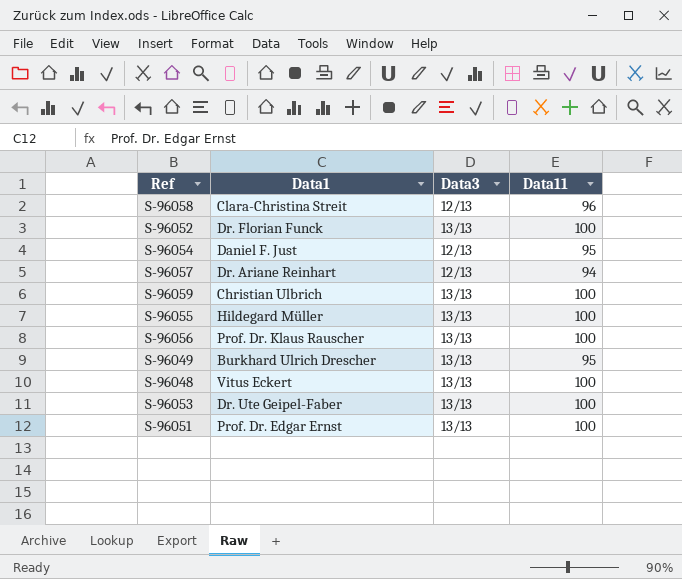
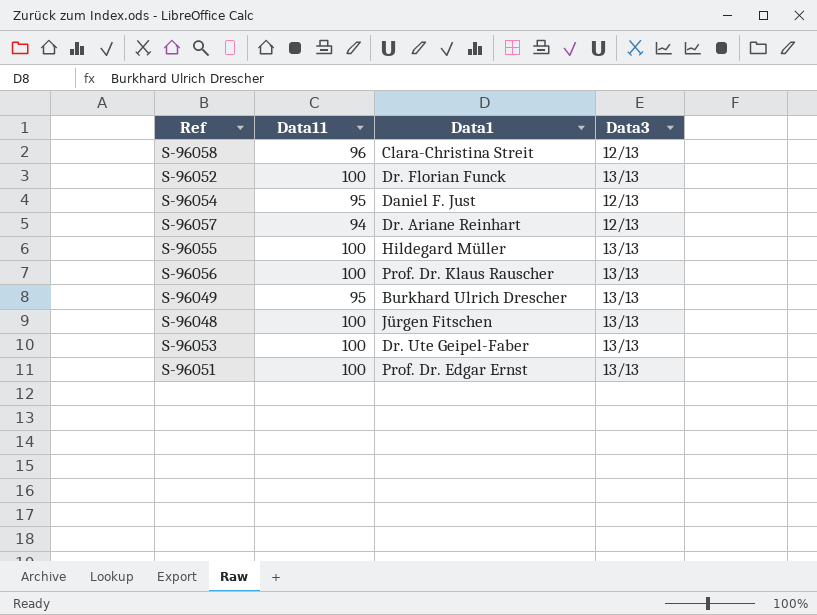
column Data11 | position: 4 -> 2
row S-96059: Christian Ulbrich | 13/13 | 100 -> none
S-96048 | Data1: Vitus Eckert -> Jürgen Fitschen

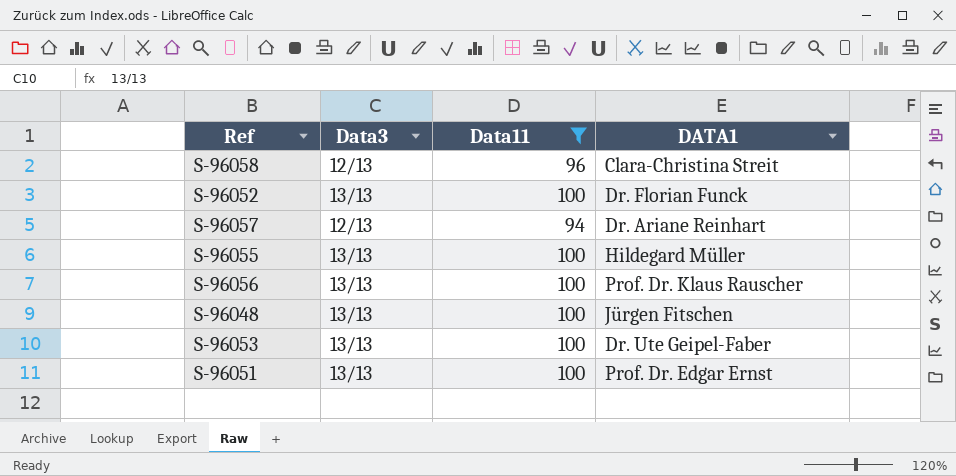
filter: none -> Data11 != 95
column Data3 | position: 4 -> 2
column name: Data1 -> DATA1

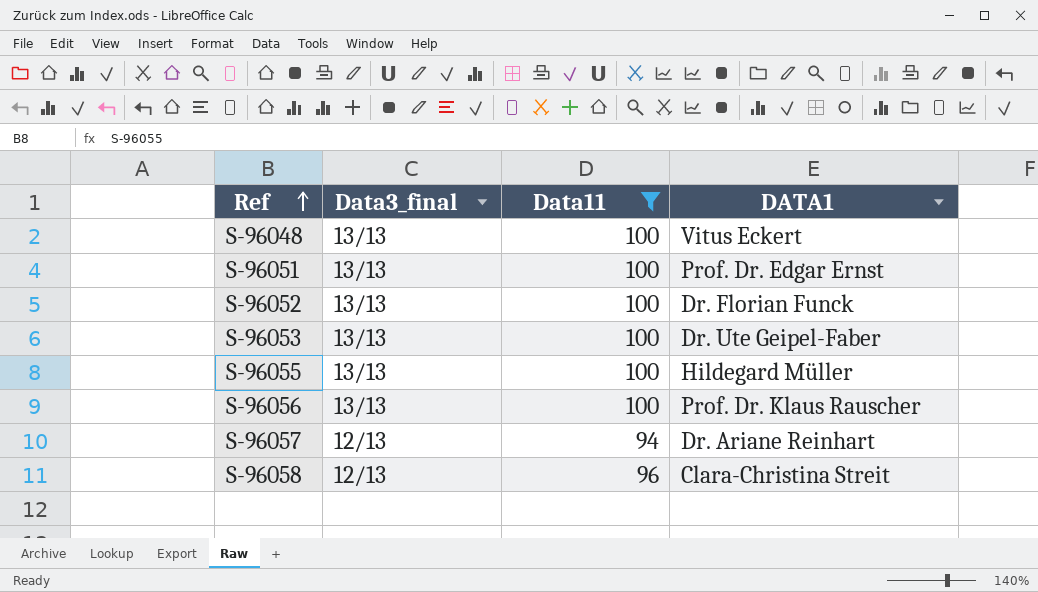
row order: none -> Ref ascending
column name: Data3 -> Data3_final
S-96048 | DATA1: Jürgen Fitschen -> Vitus Eckert

